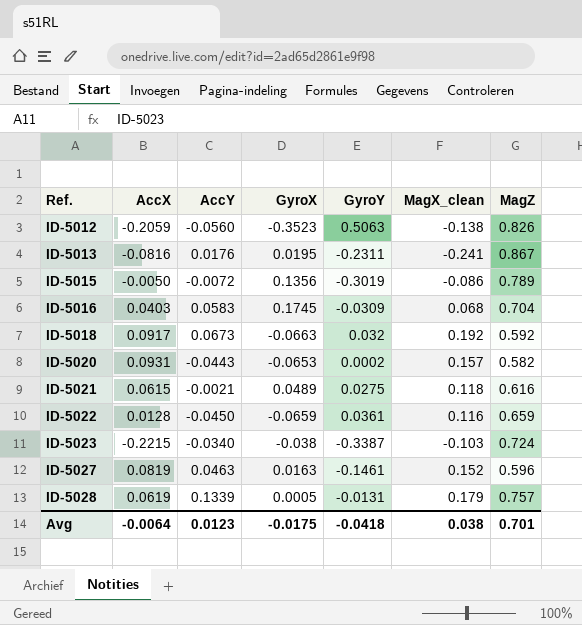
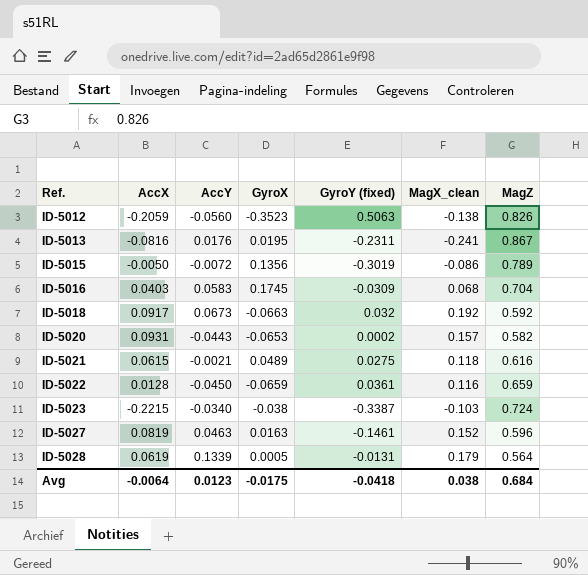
column name: GyroY -> GyroY (fixed)
ID-5028 | MagZ: 0.757 -> 0.564
Avg | MagZ: 0.701 -> 0.684

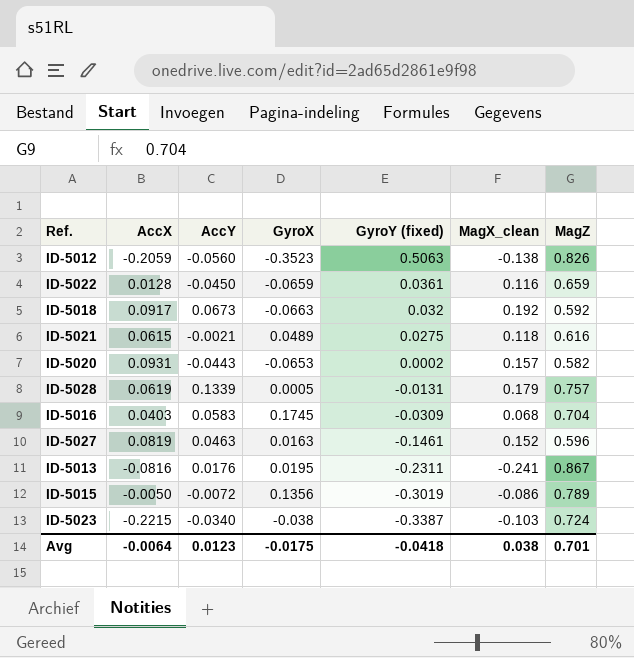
row order: Ref. ascending -> GyroY (fixed) descending
ID-5028 | MagZ: 0.564 -> 0.757
Avg | MagZ: 0.684 -> 0.701

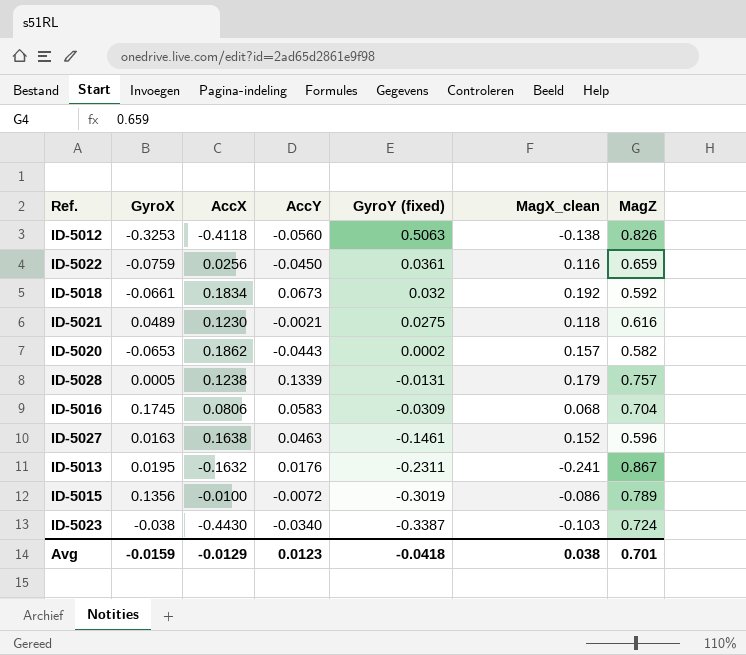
column GyroX | position: 4 -> 2
ID-5012 | GyroX: -0.3523 -> -0.3253
ID-5012 | AccX: -0.2059 -> -0.4118
ID-5022 | GyroX: -0.0659 -> -0.0759
ID-5022 | AccX: 0.0128 -> 0.0256
ID-5018 | GyroX: -0.0663 -> -0.0661
ID-5018 | AccX: 0.0917 -> 0.1834
ID-5021 | AccX: 0.0615 -> 0.1230
ID-5020 | AccX: 0.0931 -> 0.1862
ID-5028 | AccX: 0.0619 -> 0.1238
ID-5016 | AccX: 0.0403 -> 0.0806
ID-5027 | AccX: 0.0819 -> 0.1638
ID-5013 | AccX: -0.0816 -> -0.1632
ID-5015 | AccX: -0.0050 -> -0.0100
ID-5023 | AccX: -0.2215 -> -0.4430
Avg | GyroX: -0.0175 -> -0.0159
Avg | AccX: -0.0064 -> -0.0129

